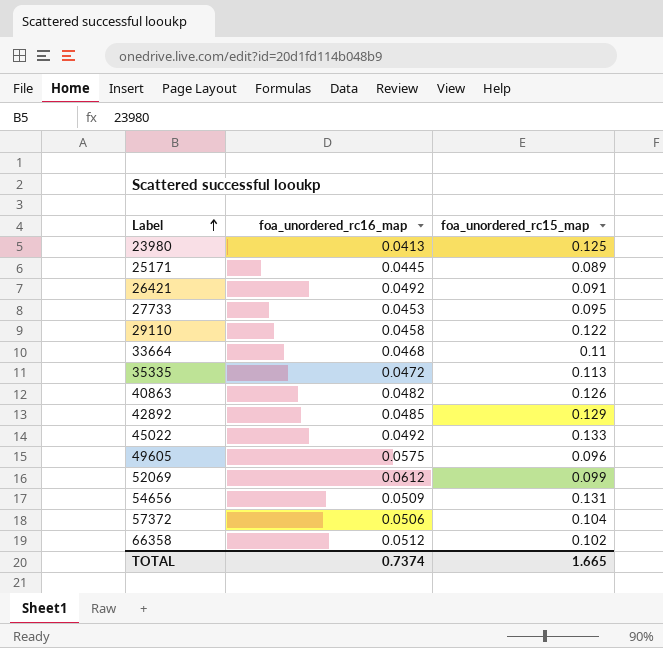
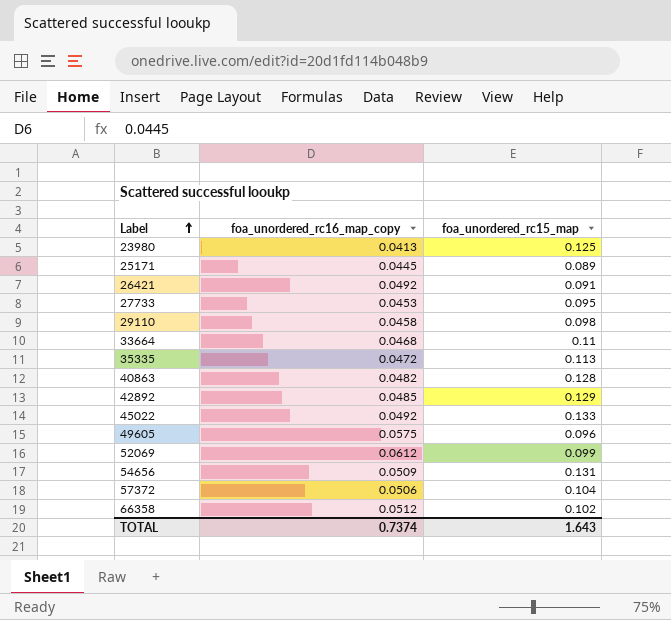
column name: foa_unordered_rc16_map -> foa_unordered_rc16_map_copy
29110 | foa_unordered_rc15_map: 0.122 -> 0.098
40863 | foa_unordered_rc15_map: 0.126 -> 0.128
TOTAL | foa_unordered_rc15_map: 1.665 -> 1.643

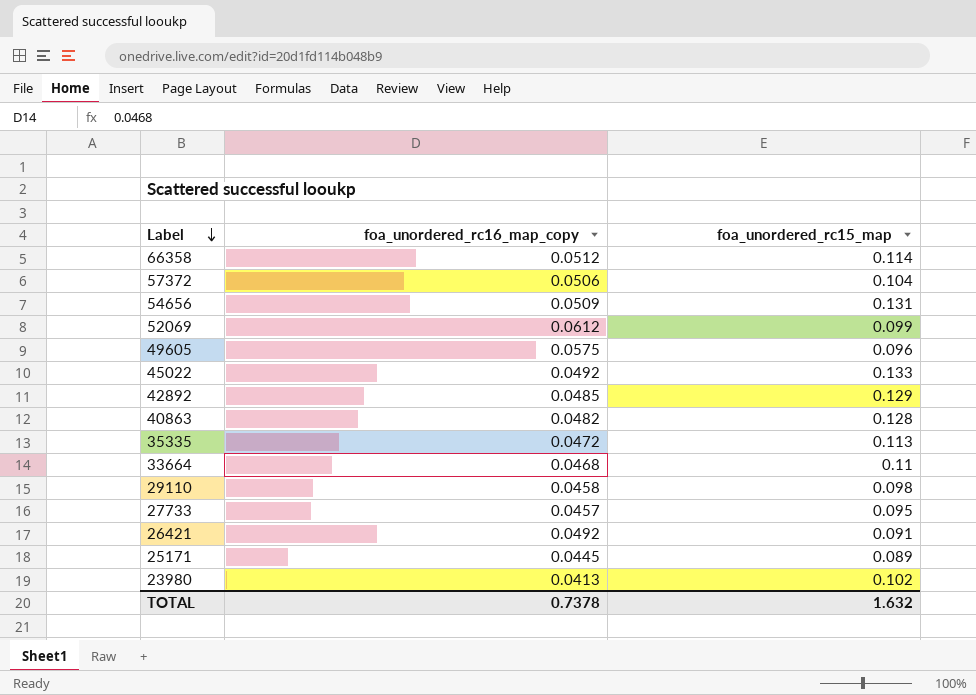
row order: Label ascending -> Label descending
66358 | foa_unordered_rc15_map: 0.102 -> 0.114
27733 | foa_unordered_rc16_map_copy: 0.0453 -> 0.0457
23980 | foa_unordered_rc15_map: 0.125 -> 0.102
TOTAL | foa_unordered_rc16_map_copy: 0.7374 -> 0.7378
TOTAL | foa_unordered_rc15_map: 1.643 -> 1.632

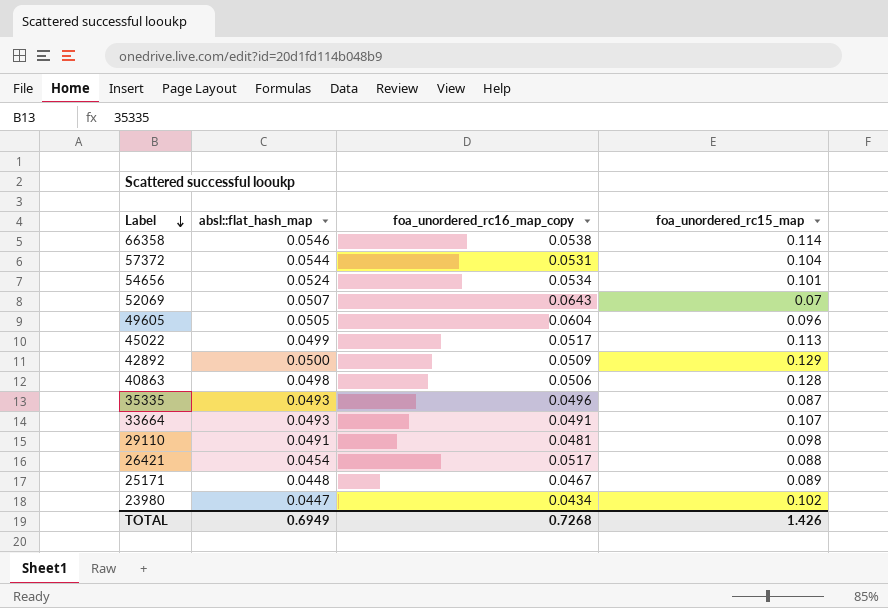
column absl::flat_hash_map | position: none -> 2
row 27733: 0.0457 | 0.095 -> none
66358 | foa_unordered_rc16_map_copy: 0.0512 -> 0.0538
57372 | foa_unordered_rc16_map_copy: 0.0506 -> 0.0531
54656 | foa_unordered_rc16_map_copy: 0.0509 -> 0.0534
54656 | foa_unordered_rc15_map: 0.131 -> 0.101
52069 | foa_unordered_rc16_map_copy: 0.0612 -> 0.0643
52069 | foa_unordered_rc15_map: 0.099 -> 0.07
49605 | foa_unordered_rc16_map_copy: 0.0575 -> 0.0604
45022 | foa_unordered_rc16_map_copy: 0.0492 -> 0.0517
45022 | foa_unordered_rc15_map: 0.133 -> 0.113
42892 | foa_unordered_rc16_map_copy: 0.0485 -> 0.0509
40863 | foa_unordered_rc16_map_copy: 0.0482 -> 0.0506
35335 | foa_unordered_rc16_map_copy: 0.0472 -> 0.0496
35335 | foa_unordered_rc15_map: 0.113 -> 0.087
33664 | foa_unordered_rc16_map_copy: 0.0468 -> 0.0491
33664 | foa_unordered_rc15_map: 0.11 -> 0.107
29110 | foa_unordered_rc16_map_copy: 0.0458 -> 0.0481
26421 | foa_unordered_rc16_map_copy: 0.0492 -> 0.0517
26421 | foa_unordered_rc15_map: 0.091 -> 0.088
25171 | foa_unordered_rc16_map_copy: 0.0445 -> 0.0467
23980 | foa_unordered_rc16_map_copy: 0.0413 -> 0.0434
TOTAL | foa_unordered_rc16_map_copy: 0.7378 -> 0.7268
TOTAL | foa_unordered_rc15_map: 1.632 -> 1.426

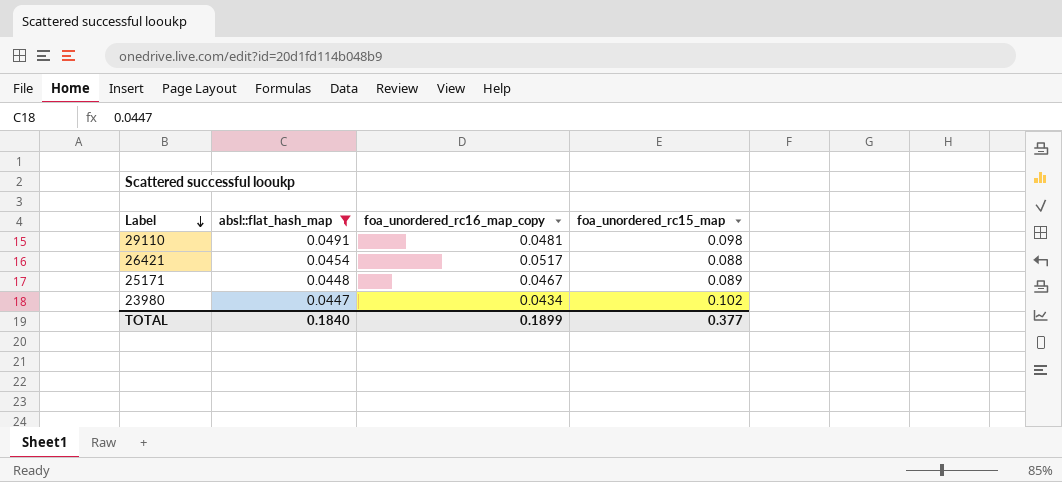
filter: none -> absl::flat_hash_map <= 0.0491
TOTAL | absl::flat_hash_map: 0.6949 -> 0.1840
TOTAL | foa_unordered_rc16_map_copy: 0.7268 -> 0.1899
TOTAL | foa_unordered_rc15_map: 1.426 -> 0.377

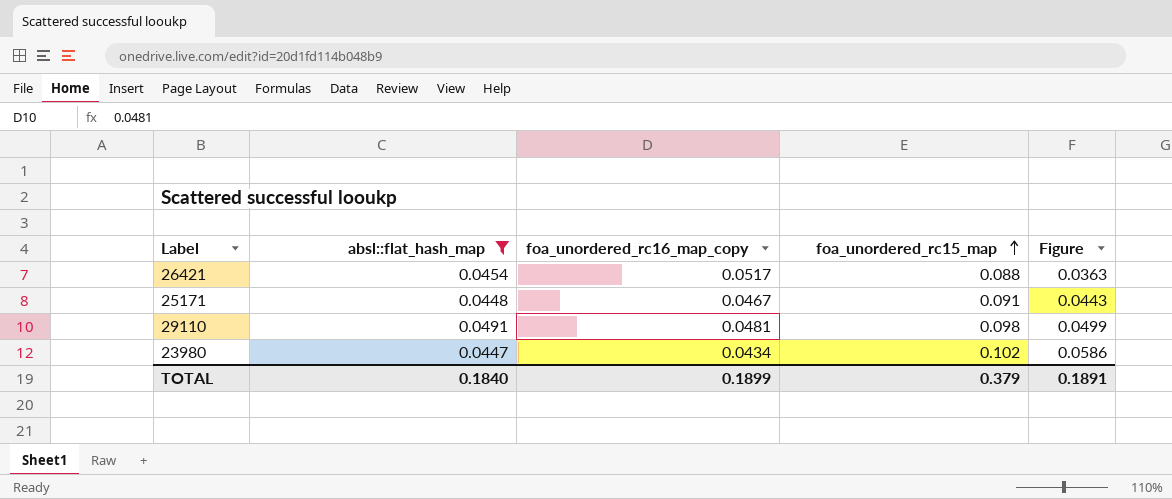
row order: Label descending -> foa_unordered_rc15_map ascending
column Figure | formula: none -> [foa_unordered_rc15_map] - [foa_unordered_rc16_map_copy]
25171 | foa_unordered_rc15_map: 0.089 -> 0.091
TOTAL | foa_unordered_rc15_map: 0.377 -> 0.379

